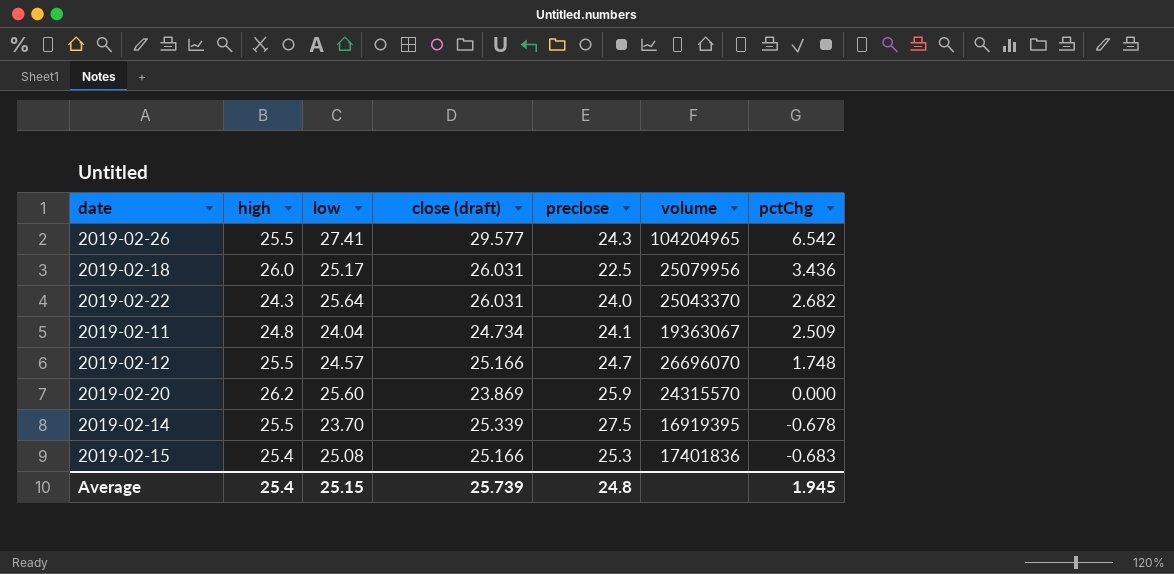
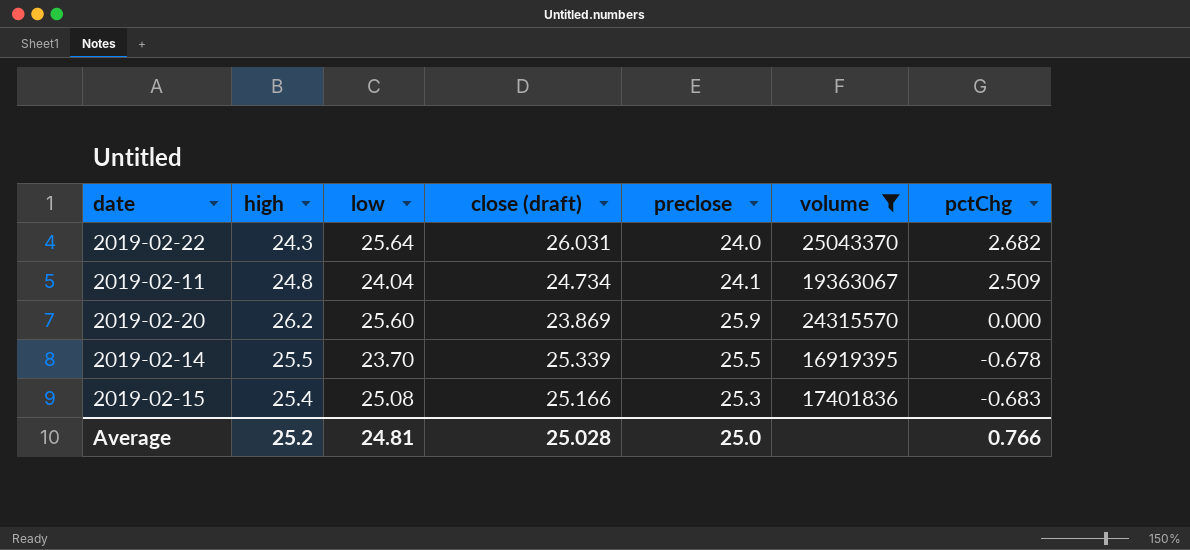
filter: none -> volume <= 25043370
2019-02-14 | preclose: 27.5 -> 25.5
Average | high: 25.4 -> 25.2
Average | low: 25.15 -> 24.81
Average | close (draft): 25.739 -> 25.028
Average | preclose: 24.8 -> 25.0
Average | pctChg: 1.945 -> 0.766

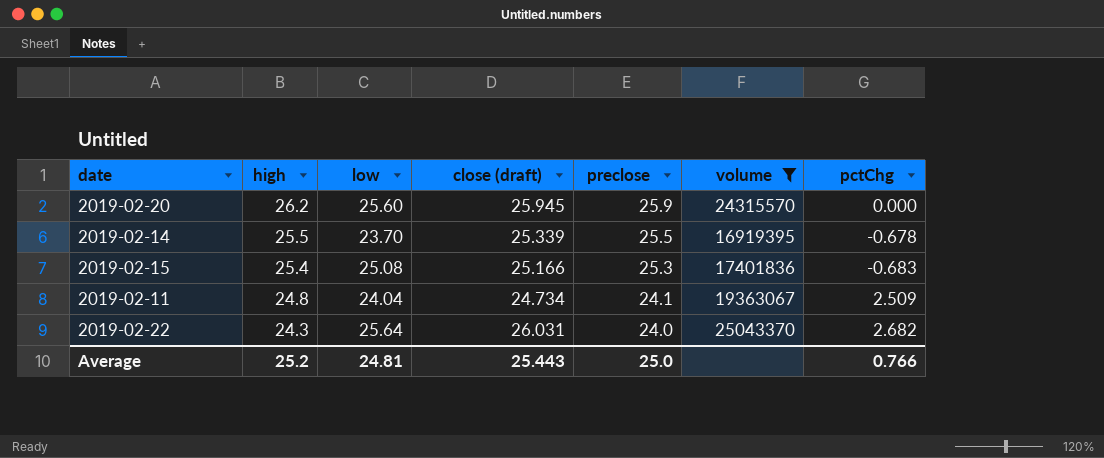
row order: pctChg descending -> high descending
2019-02-20 | close (draft): 23.869 -> 25.945
Average | close (draft): 25.028 -> 25.443

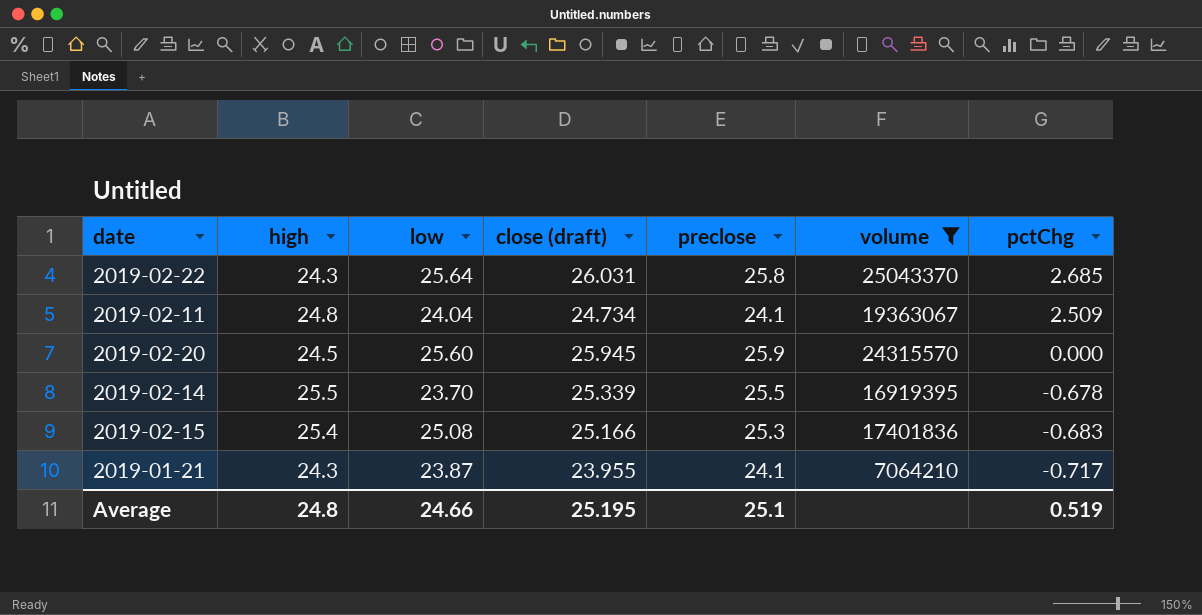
row order: high descending -> pctChg descending
2019-02-22 | preclose: 24.0 -> 25.8
2019-02-22 | pctChg: 2.682 -> 2.685
2019-02-20 | high: 26.2 -> 24.5
row 2019-01-21: none -> 24.3 | 23.87 | 23.955 | 24.1 | 7064210 | -0.717
Average | high: 25.2 -> 24.8
Average | low: 24.81 -> 24.66
Average | close (draft): 25.443 -> 25.195
Average | preclose: 25.0 -> 25.1
Average | pctChg: 0.766 -> 0.519

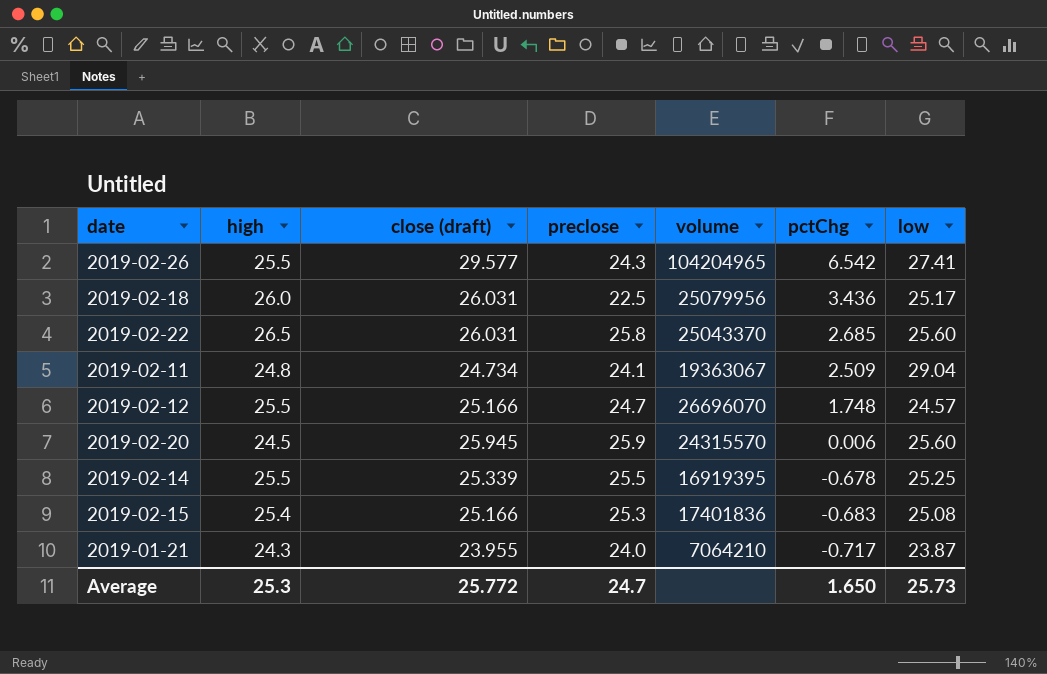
filter: volume <= 25043370 -> none
column low | position: 3 -> 7
2019-02-22 | high: 24.3 -> 26.5
2019-02-22 | low: 25.64 -> 25.60
2019-02-11 | low: 24.04 -> 29.04
2019-02-20 | pctChg: 0.000 -> 0.006
2019-02-14 | low: 23.70 -> 25.25
2019-01-21 | preclose: 24.1 -> 24.0
Average | high: 24.8 -> 25.3
Average | close (draft): 25.195 -> 25.772
Average | preclose: 25.1 -> 24.7
Average | pctChg: 0.519 -> 1.650
Average | low: 24.66 -> 25.73

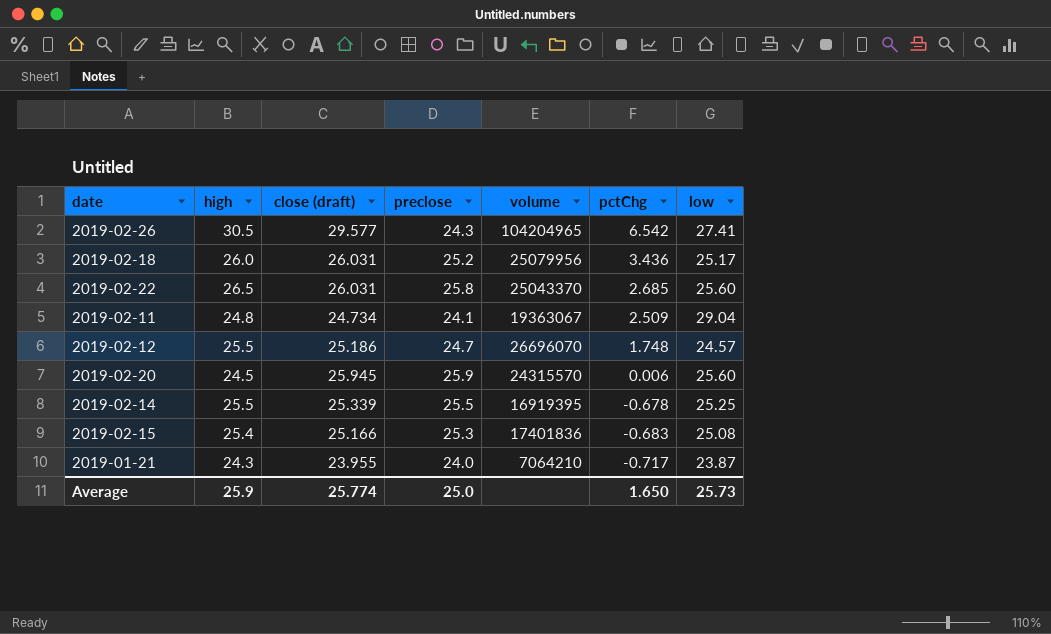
2019-02-26 | high: 25.5 -> 30.5
2019-02-18 | preclose: 22.5 -> 25.2
2019-02-12 | close (draft): 25.166 -> 25.186
Average | high: 25.3 -> 25.9
Average | close (draft): 25.772 -> 25.774
Average | preclose: 24.7 -> 25.0

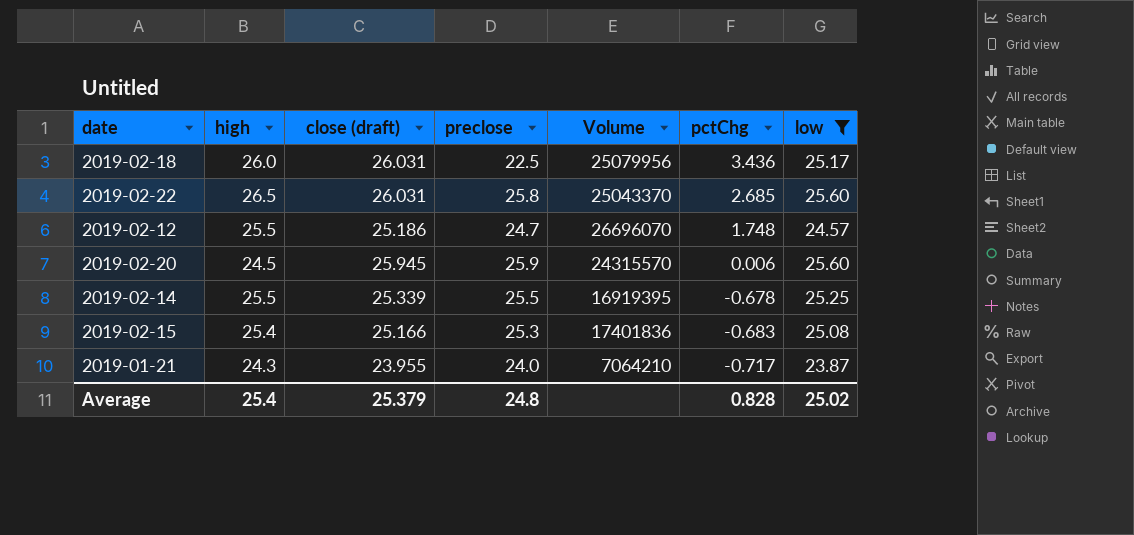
filter: none -> low <= 25.60
column name: volume -> Volume
2019-02-18 | preclose: 25.2 -> 22.5
Average | high: 25.9 -> 25.4
Average | close (draft): 25.774 -> 25.379
Average | preclose: 25.0 -> 24.8
Average | pctChg: 1.650 -> 0.828
Average | low: 25.73 -> 25.02

